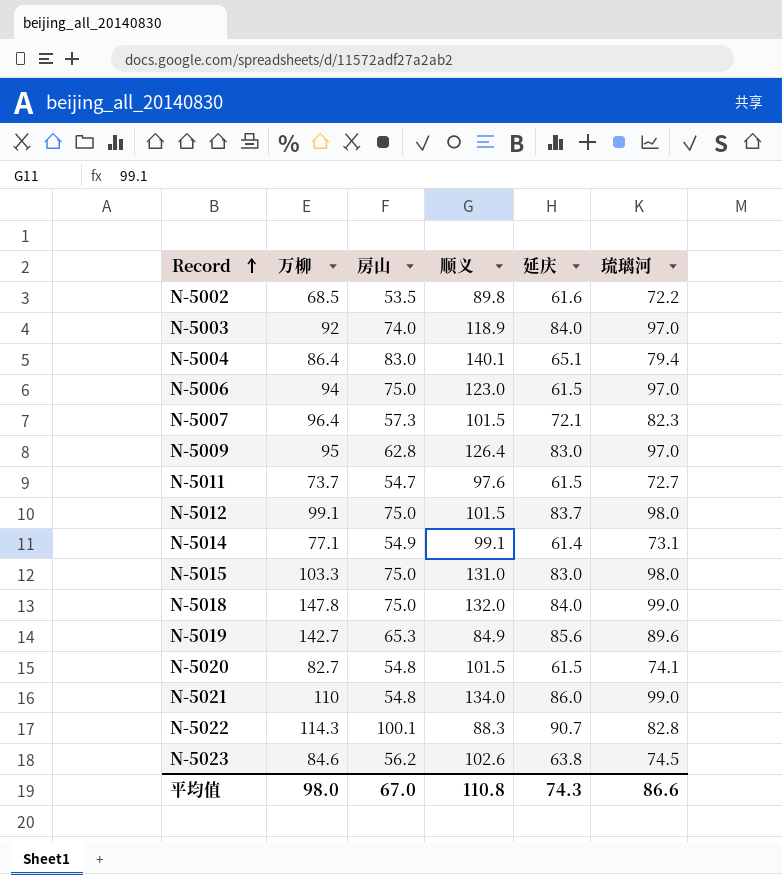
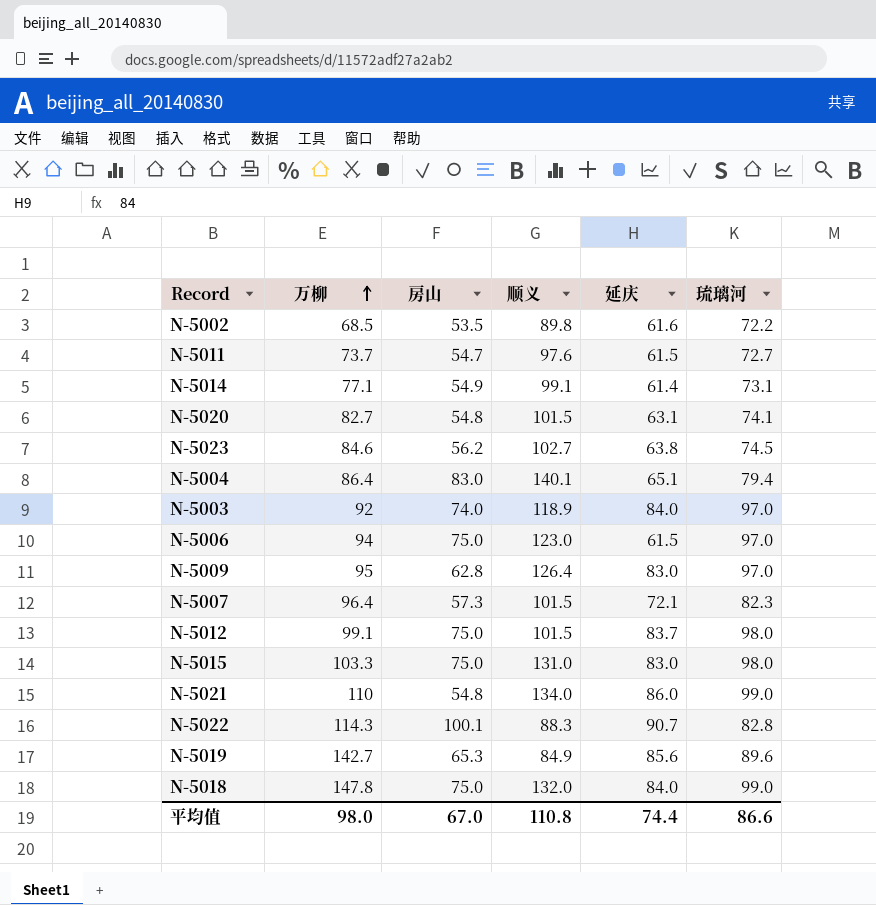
row order: Record ascending -> 万柳 ascending
N-5020 | 延庆: 61.5 -> 63.1
N-5023 | 顺义: 102.6 -> 102.7
平均值 | 延庆: 74.3 -> 74.4

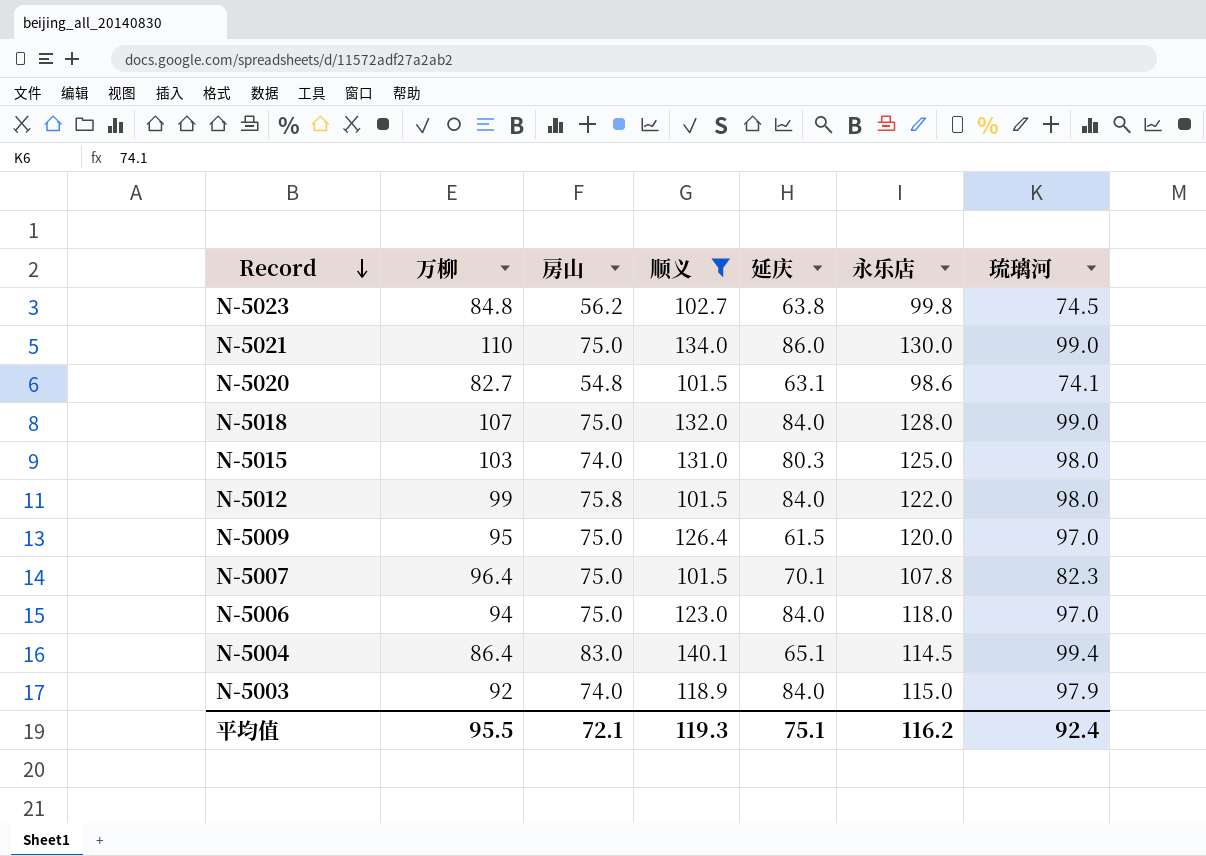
filter: none -> 顺义 >= 101.5
row order: 万柳 ascending -> Record descending
column 永乐店 | position: none -> 6
N-5023 | 万柳: 84.6 -> 84.8
N-5021 | 房山: 54.8 -> 75.0
N-5018 | 万柳: 147.8 -> 107
N-5015 | 万柳: 103.3 -> 103
N-5015 | 房山: 75.0 -> 74.0
N-5015 | 延庆: 83.0 -> 80.3
N-5012 | 万柳: 99.1 -> 99
N-5012 | 房山: 75.0 -> 75.8
N-5012 | 延庆: 83.7 -> 84.0
N-5009 | 房山: 62.8 -> 75.0
N-5009 | 延庆: 83.0 -> 61.5
N-5007 | 房山: 57.3 -> 75.0
N-5007 | 延庆: 72.1 -> 70.1
N-5006 | 延庆: 61.5 -> 84.0
N-5004 | 琉璃河: 79.4 -> 99.4
N-5003 | 琉璃河: 97.0 -> 97.9
平均值 | 万柳: 98.0 -> 95.5
平均值 | 房山: 67.0 -> 72.1
平均值 | 顺义: 110.8 -> 119.3
平均值 | 延庆: 74.4 -> 75.1
平均值 | 琉璃河: 86.6 -> 92.4

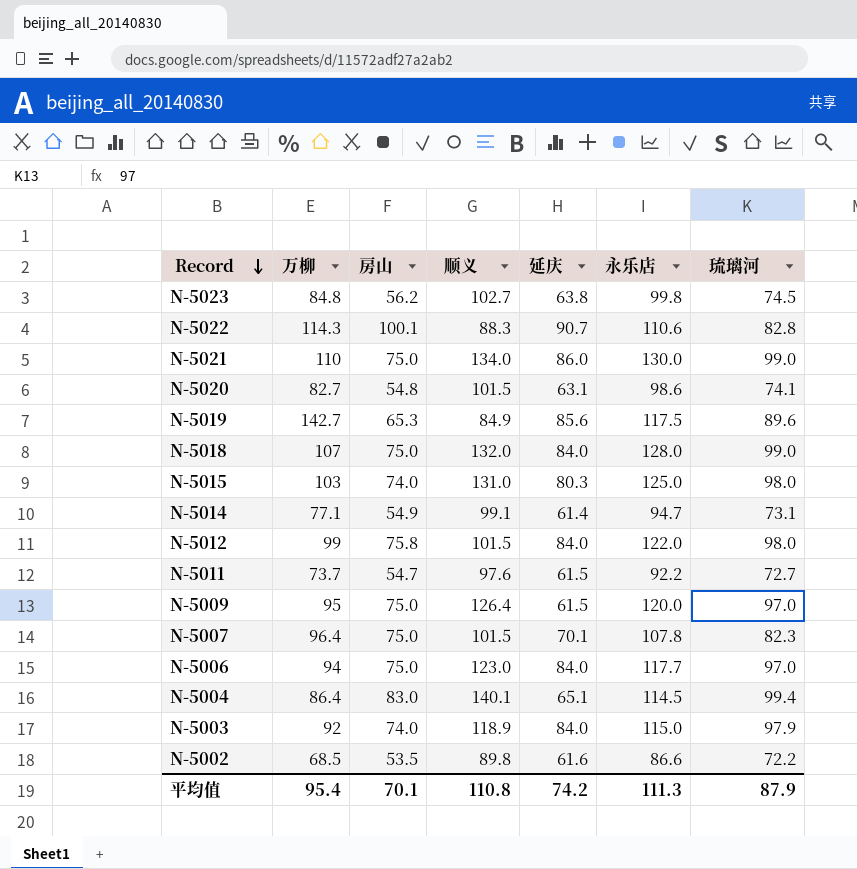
filter: 顺义 >= 101.5 -> none
N-5006 | 永乐店: 118.0 -> 117.7
平均值 | 万柳: 95.5 -> 95.4
平均值 | 房山: 72.1 -> 70.1
平均值 | 顺义: 119.3 -> 110.8
平均值 | 延庆: 75.1 -> 74.2
平均值 | 永乐店: 116.2 -> 111.3
平均值 | 琉璃河: 92.4 -> 87.9

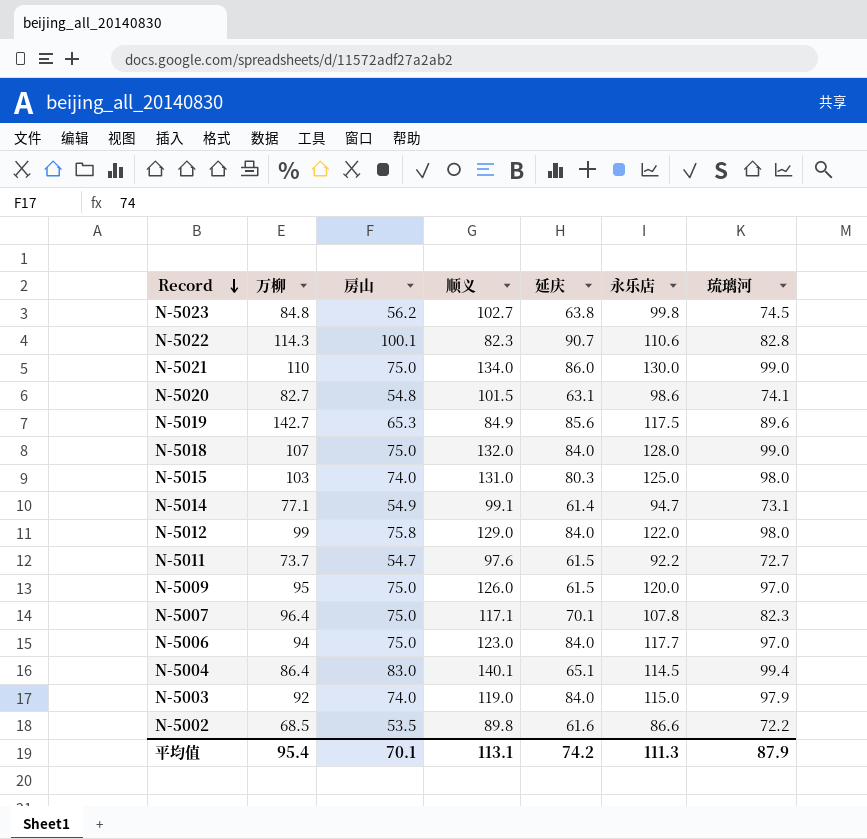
N-5022 | 顺义: 88.3 -> 82.3
N-5012 | 顺义: 101.5 -> 129.0
N-5009 | 顺义: 126.4 -> 126.0
N-5007 | 顺义: 101.5 -> 117.1
N-5003 | 顺义: 118.9 -> 119.0
平均值 | 顺义: 110.8 -> 113.1

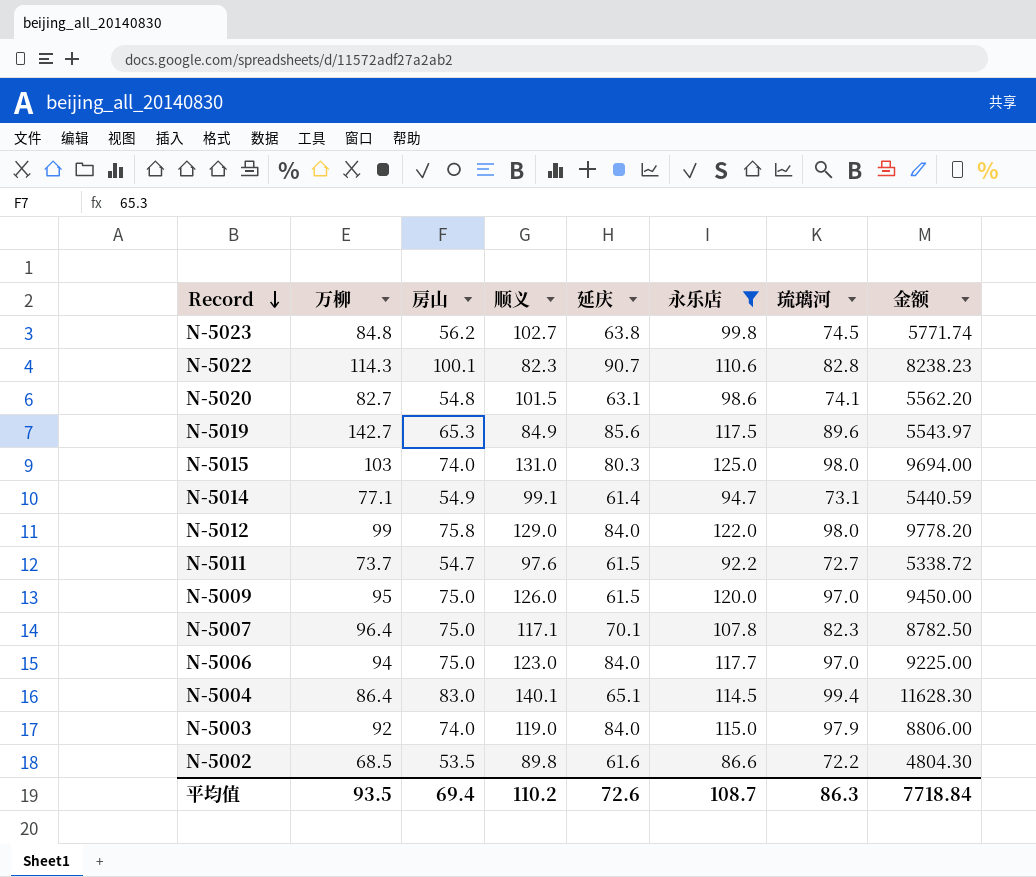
filter: none -> 永乐店 <= 125.0
column 金额 | formula: none -> [房山] * [顺义]
平均值 | 万柳: 95.4 -> 93.5
平均值 | 房山: 70.1 -> 69.4
平均值 | 顺义: 113.1 -> 110.2
平均值 | 延庆: 74.2 -> 72.6
平均值 | 永乐店: 111.3 -> 108.7
平均值 | 琉璃河: 87.9 -> 86.3

